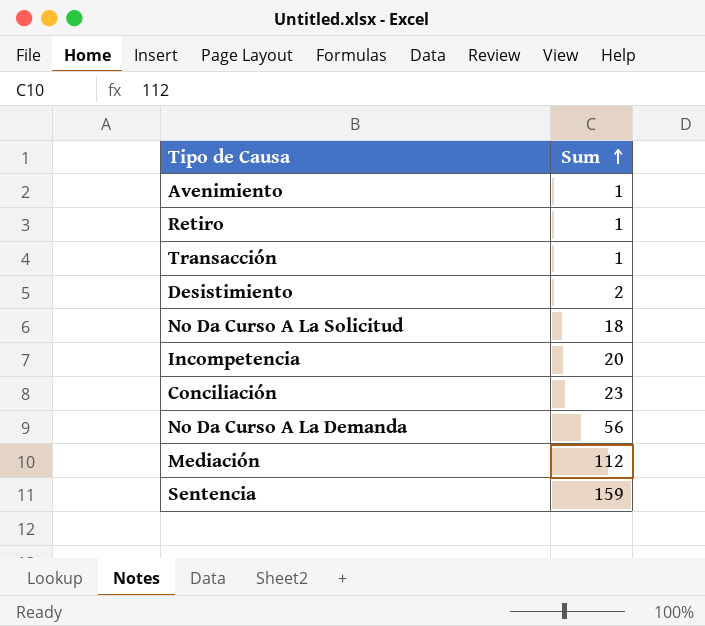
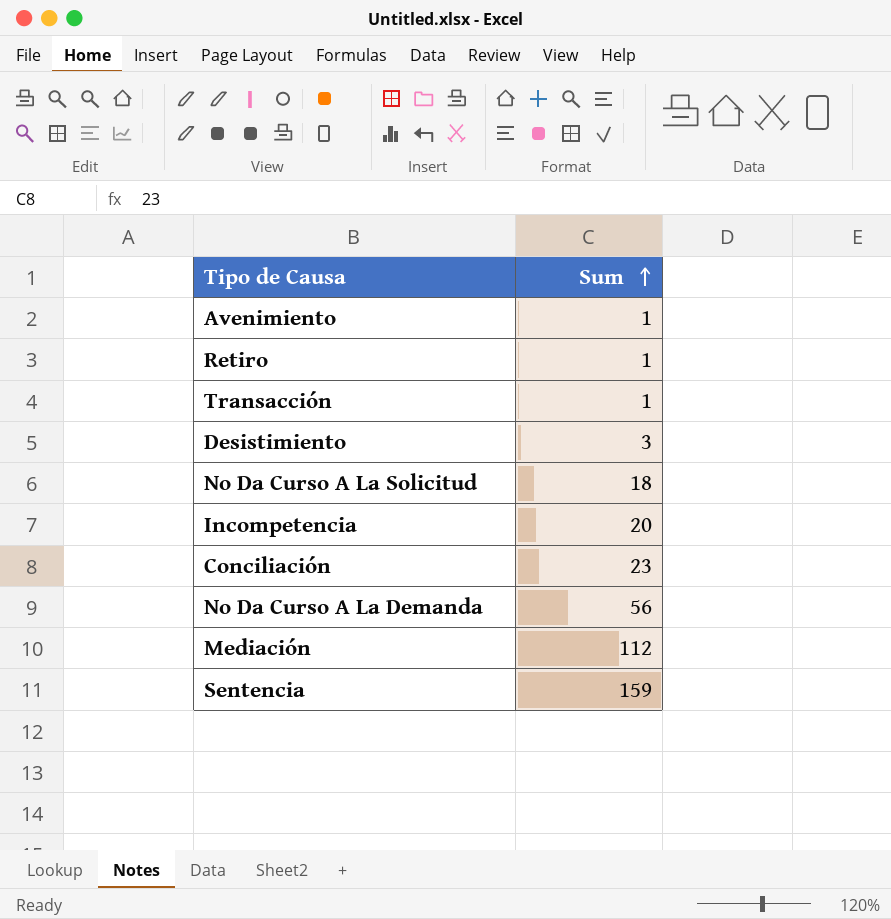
Desistimiento | Sum: 2 -> 3

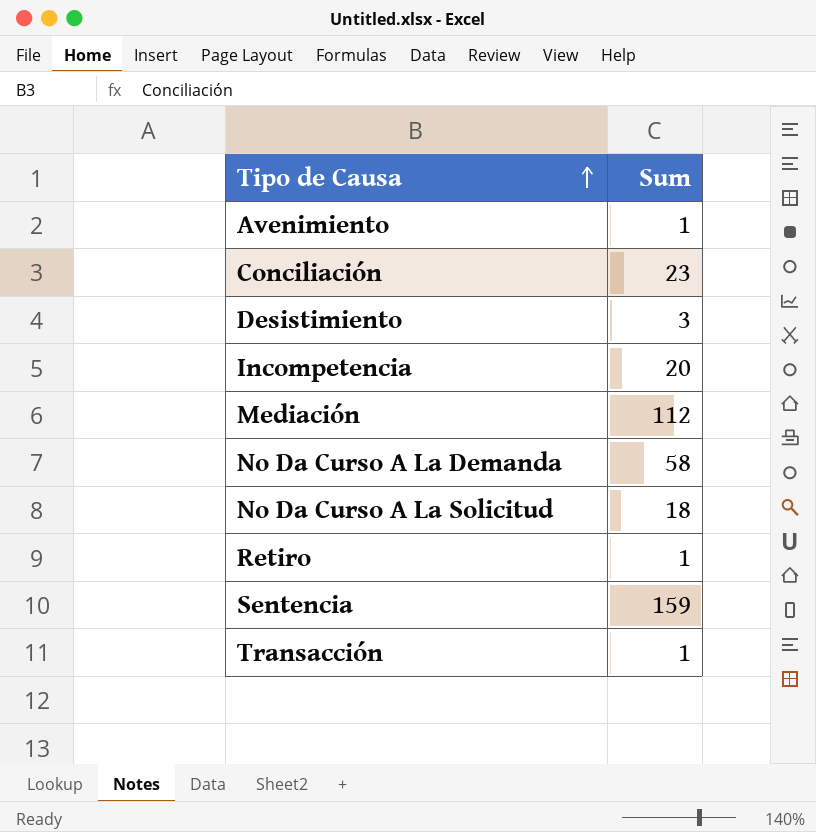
row order: Sum ascending -> Tipo de Causa ascending
No Da Curso A La Demanda | Sum: 56 -> 58

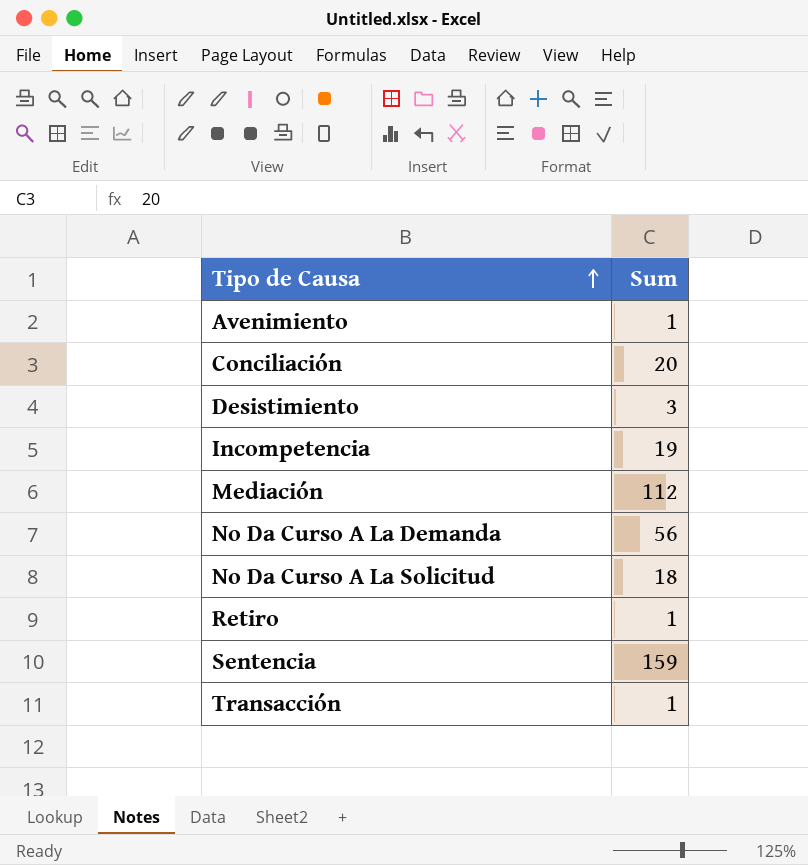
Conciliación | Sum: 23 -> 20
Incompetencia | Sum: 20 -> 19
No Da Curso A La Demanda | Sum: 58 -> 56

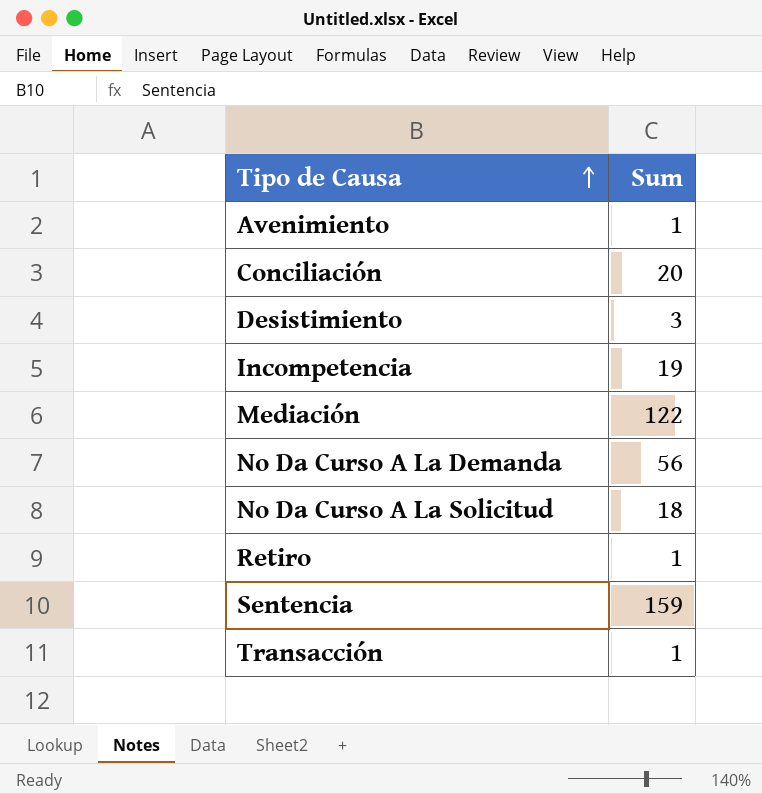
Mediación | Sum: 112 -> 122

